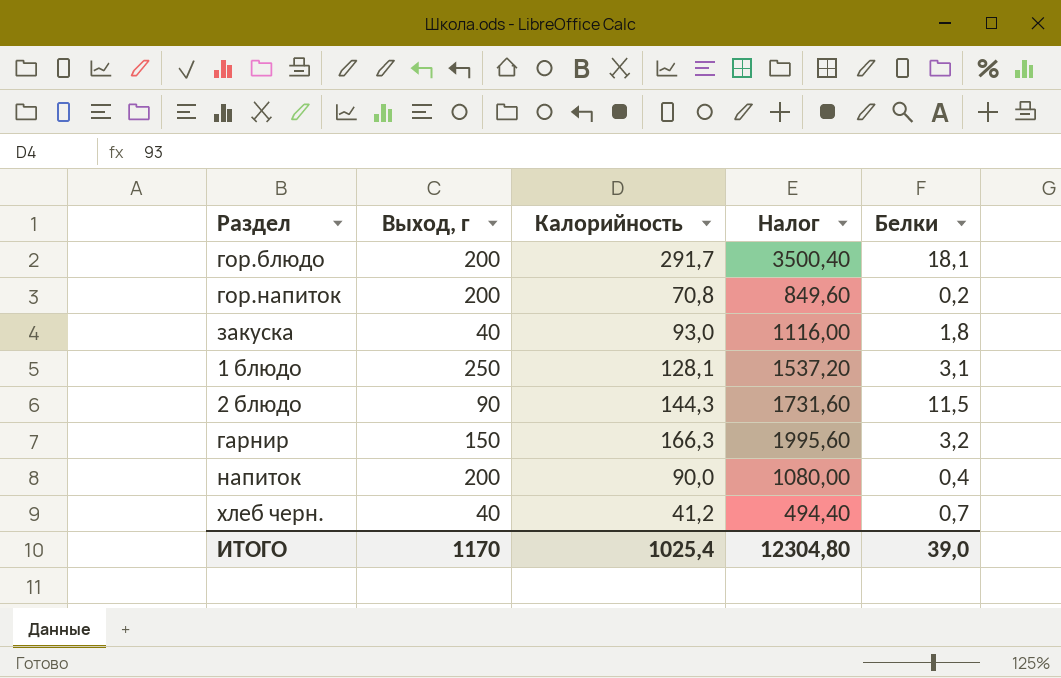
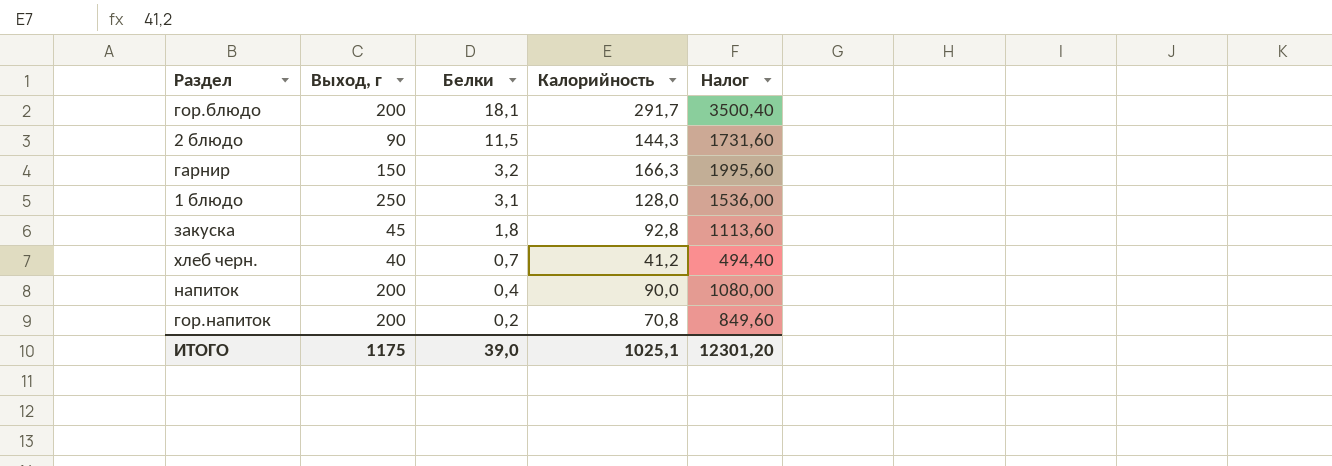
row order: none -> Белки descending
column Белки | position: 5 -> 3
1 блюдо | Калорийность: 128,1 -> 128,0
1 блюдо | Налог: 1537,20 -> 1536,00
закуска | Выход, г: 40 -> 45
закуска | Калорийность: 93,0 -> 92,8
закуска | Налог: 1116,00 -> 1113,60
ИТОГО | Выход, г: 1170 -> 1175
ИТОГО | Калорийность: 1025,4 -> 1025,1
ИТОГО | Налог: 12304,80 -> 12301,20

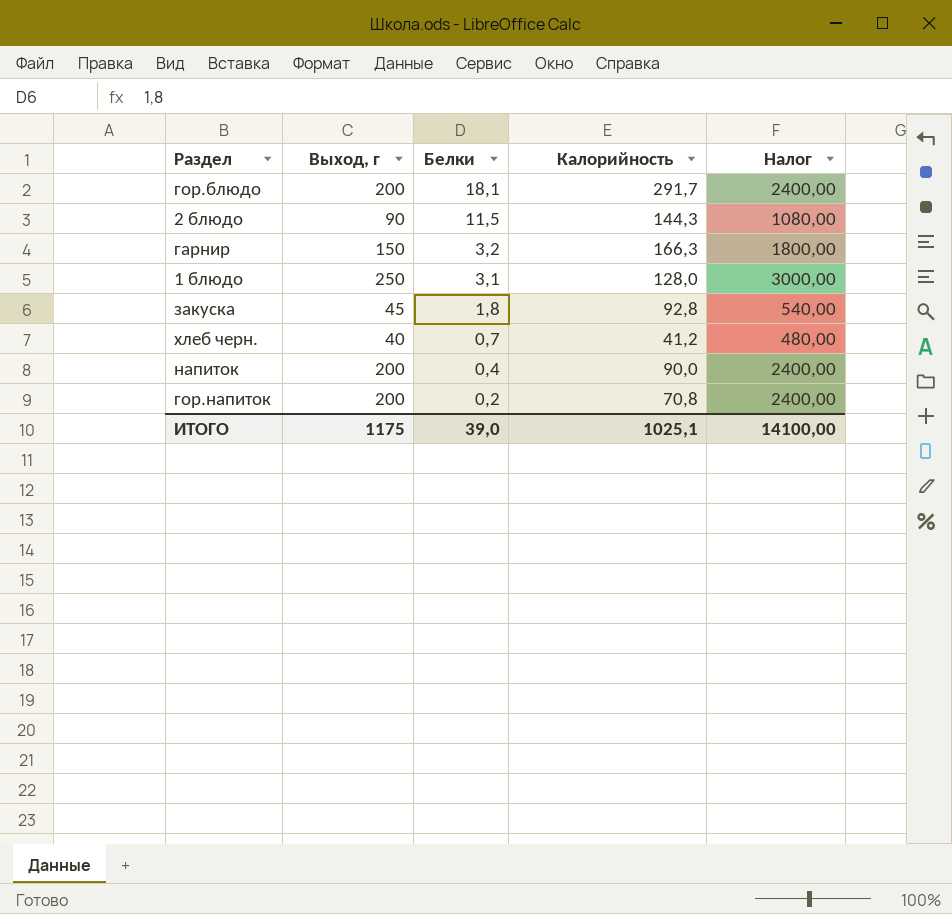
column Налог | formula: [Калорийность] * 12 -> [Выход, г] * 12
ИТОГО | Налог: 12301,20 -> 14100,00

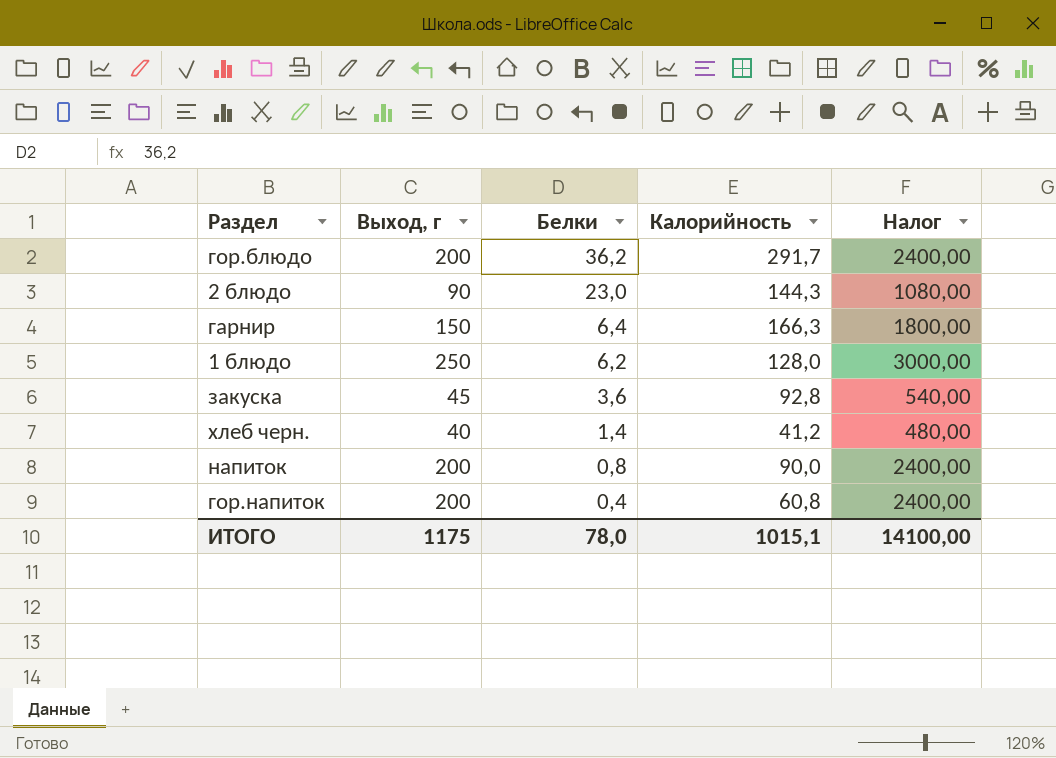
гор.блюдо | Белки: 18,1 -> 36,2
2 блюдо | Белки: 11,5 -> 23,0
гарнир | Белки: 3,2 -> 6,4
1 блюдо | Белки: 3,1 -> 6,2
закуска | Белки: 1,8 -> 3,6
хлеб черн. | Белки: 0,7 -> 1,4
напиток | Белки: 0,4 -> 0,8
гор.напиток | Белки: 0,2 -> 0,4
гор.напиток | Калорийность: 70,8 -> 60,8
ИТОГО | Белки: 39,0 -> 78,0
ИТОГО | Калорийность: 1025,1 -> 1015,1

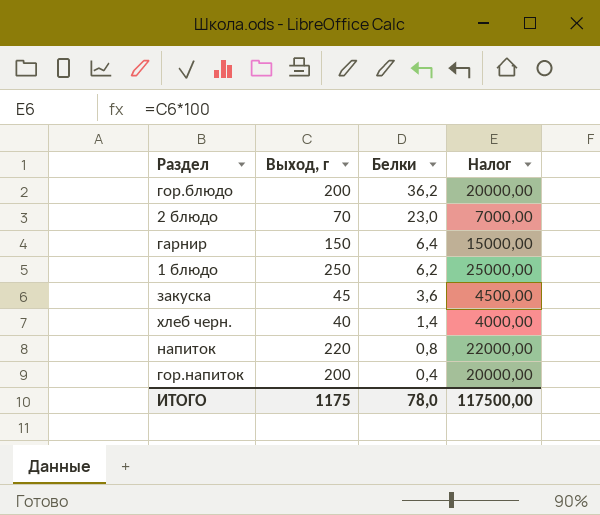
column Калорийность | position: 4 -> none
column Налог | formula: [Выход, г] * 12 -> [Выход, г] * 100
2 блюдо | Выход, г: 90 -> 70
напиток | Выход, г: 200 -> 220
ИТОГО | Налог: 14100,00 -> 117500,00

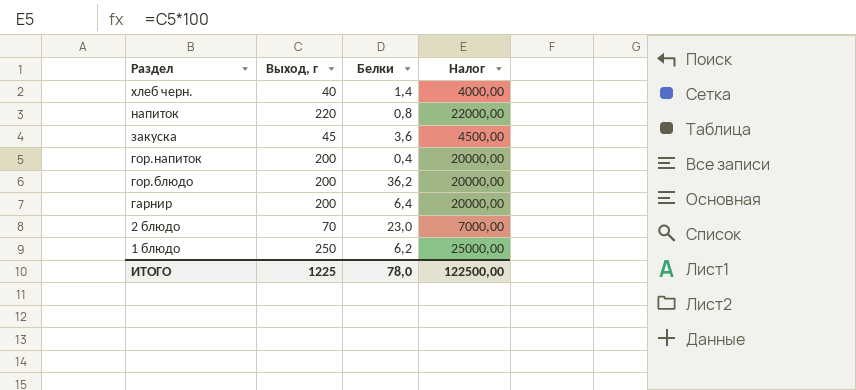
row order: Белки descending -> Раздел descending
гарнир | Выход, г: 150 -> 200
гарнир | Налог: 15000,00 -> 20000,00
ИТОГО | Выход, г: 1175 -> 1225
ИТОГО | Налог: 117500,00 -> 122500,00

